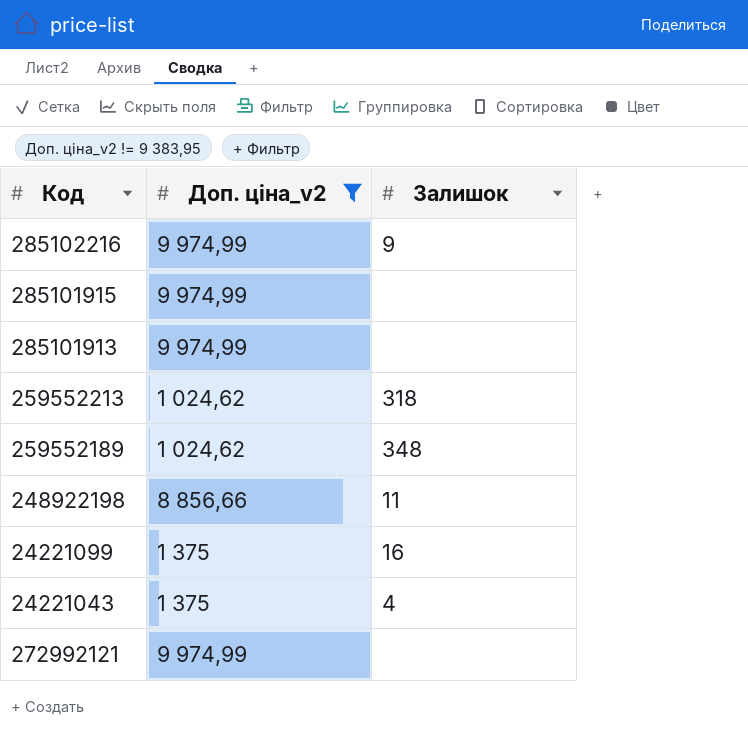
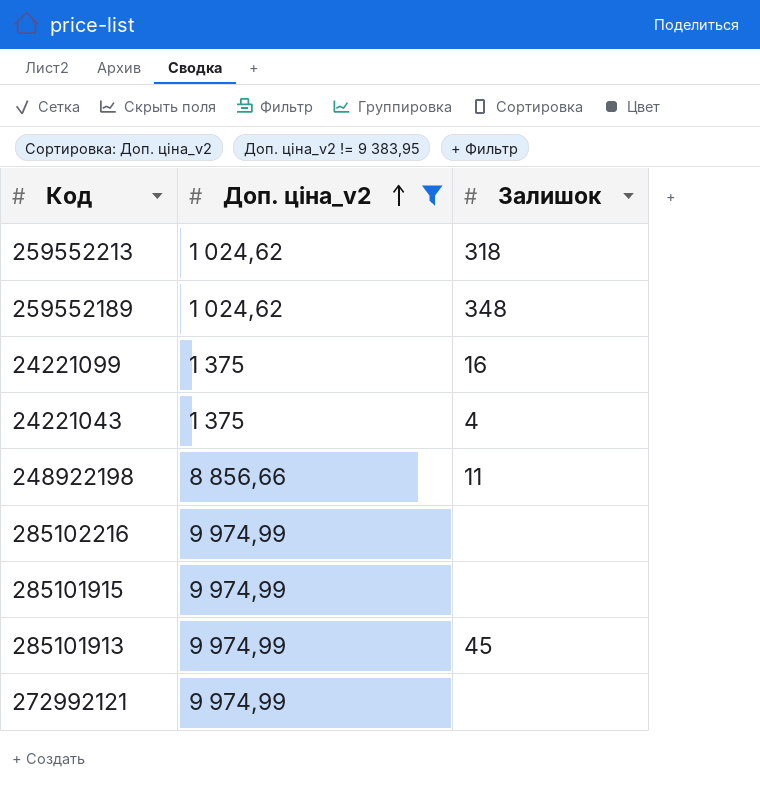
row order: none -> Доп. ціна_v2 ascending
285102216 | Залишок: 9 -> none
285101913 | Залишок: none -> 45

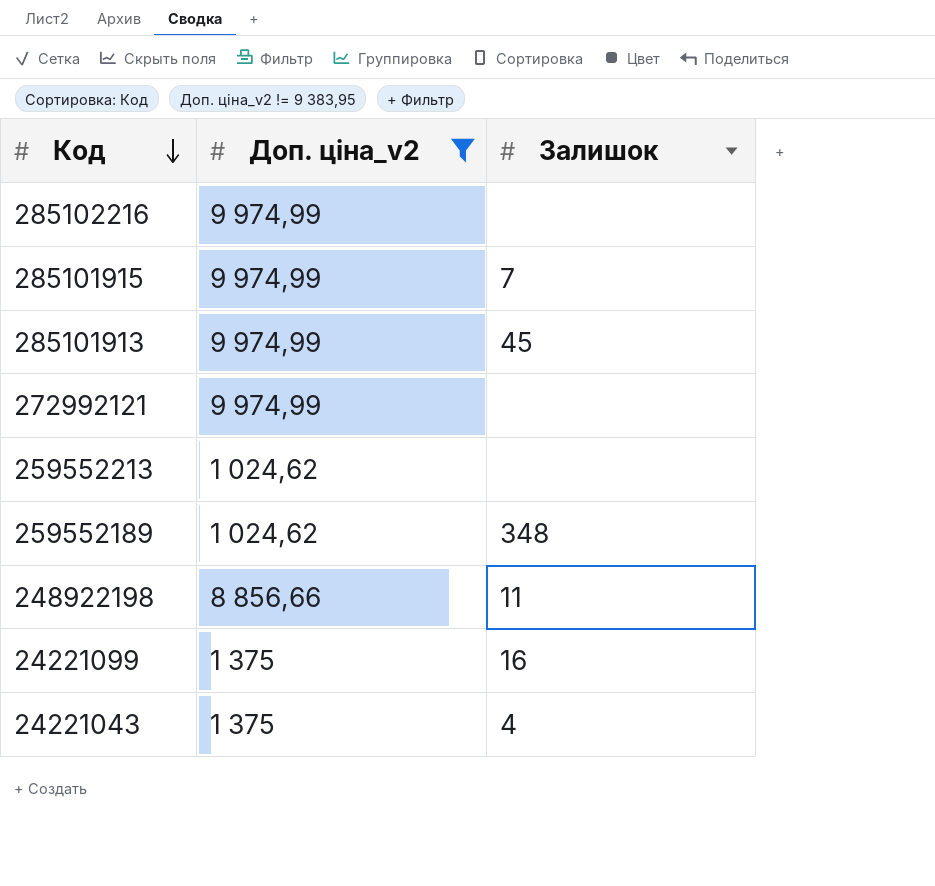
row order: Доп. ціна_v2 ascending -> Код descending
285101915 | Залишок: none -> 7
259552213 | Залишок: 318 -> none

